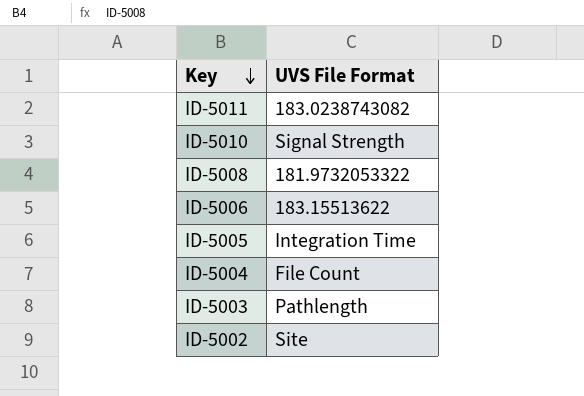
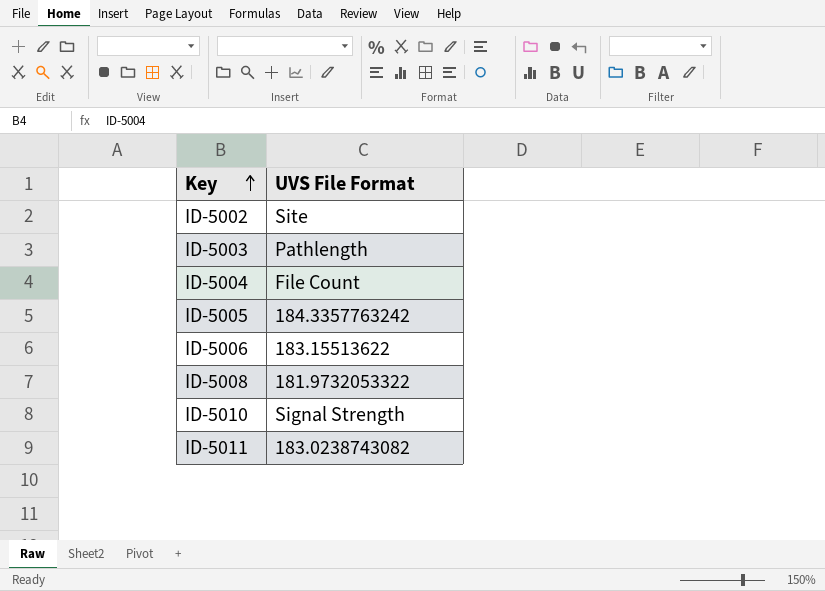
row order: Key descending -> Key ascending
ID-5005 | UVS File Format: Integration Time -> 184.3357763242

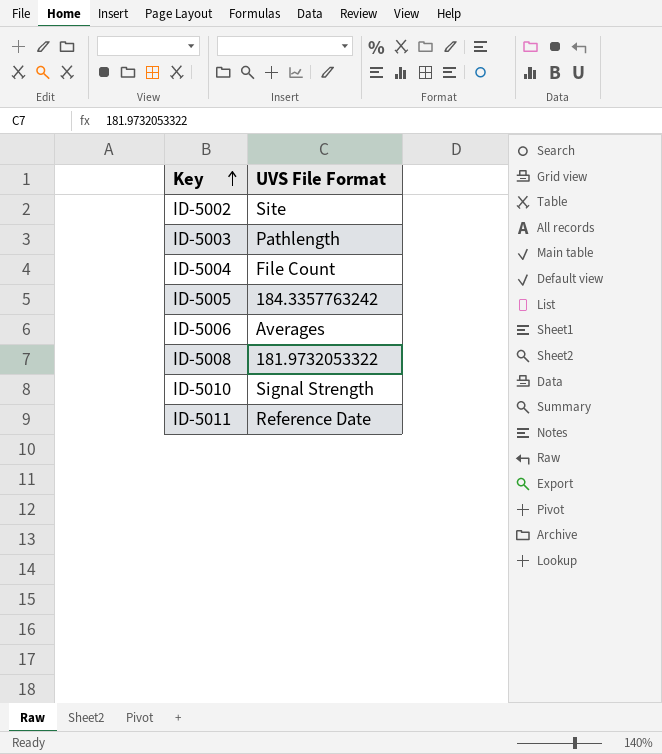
ID-5006 | UVS File Format: 183.15513622 -> Averages
ID-5011 | UVS File Format: 183.0238743082 -> Reference Date

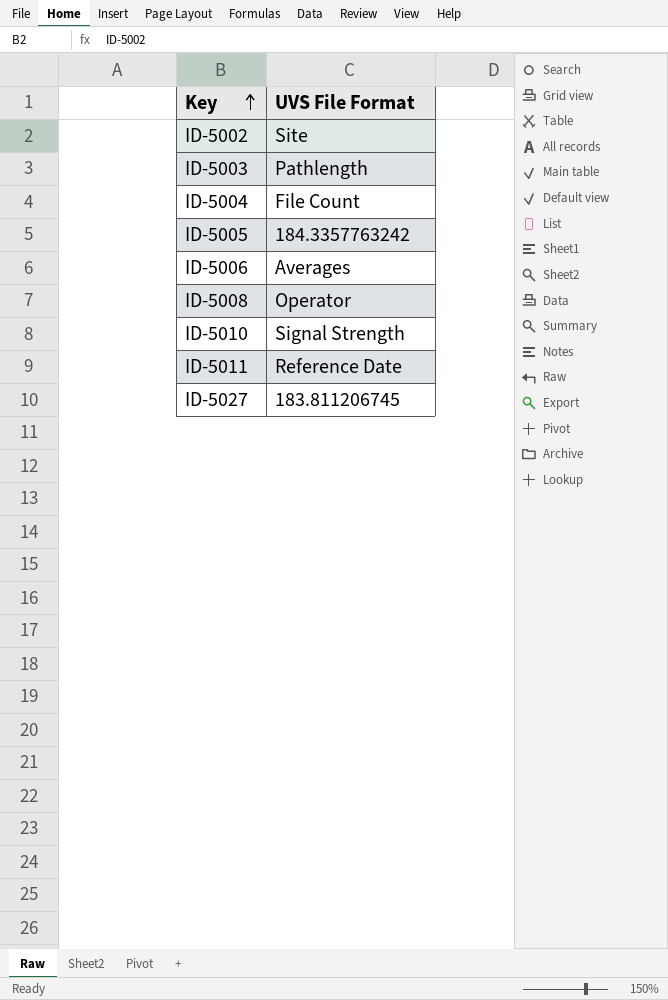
ID-5008 | UVS File Format: 181.9732053322 -> Operator
row ID-5027: none -> 183.811206745

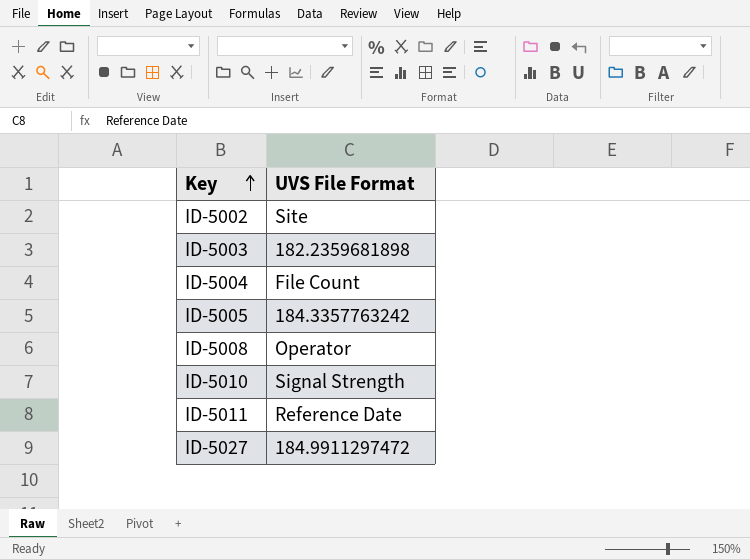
row ID-5006: Averages -> none
ID-5003 | UVS File Format: Pathlength -> 182.2359681898
ID-5027 | UVS File Format: 183.811206745 -> 184.9911297472

